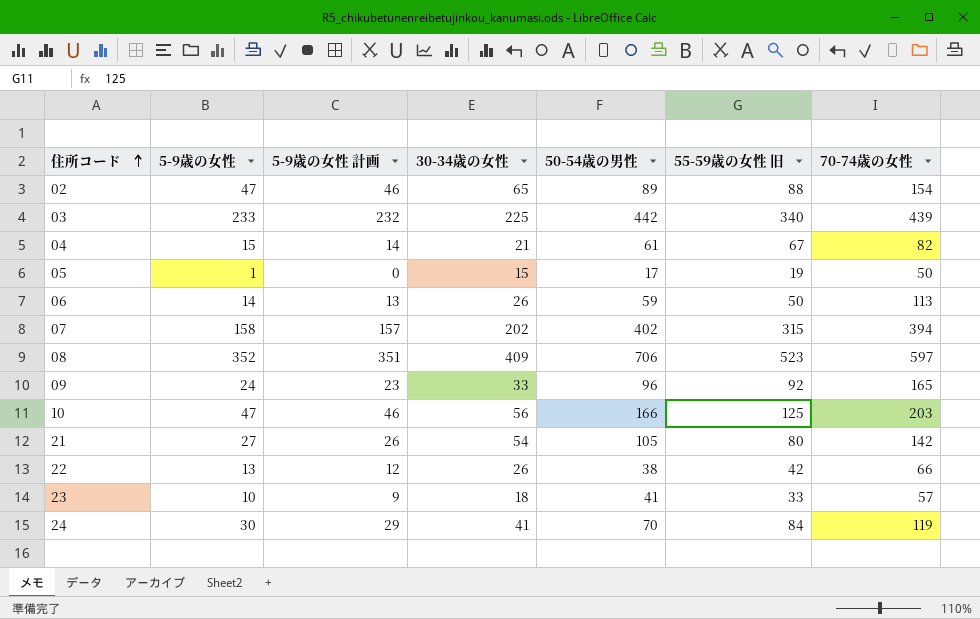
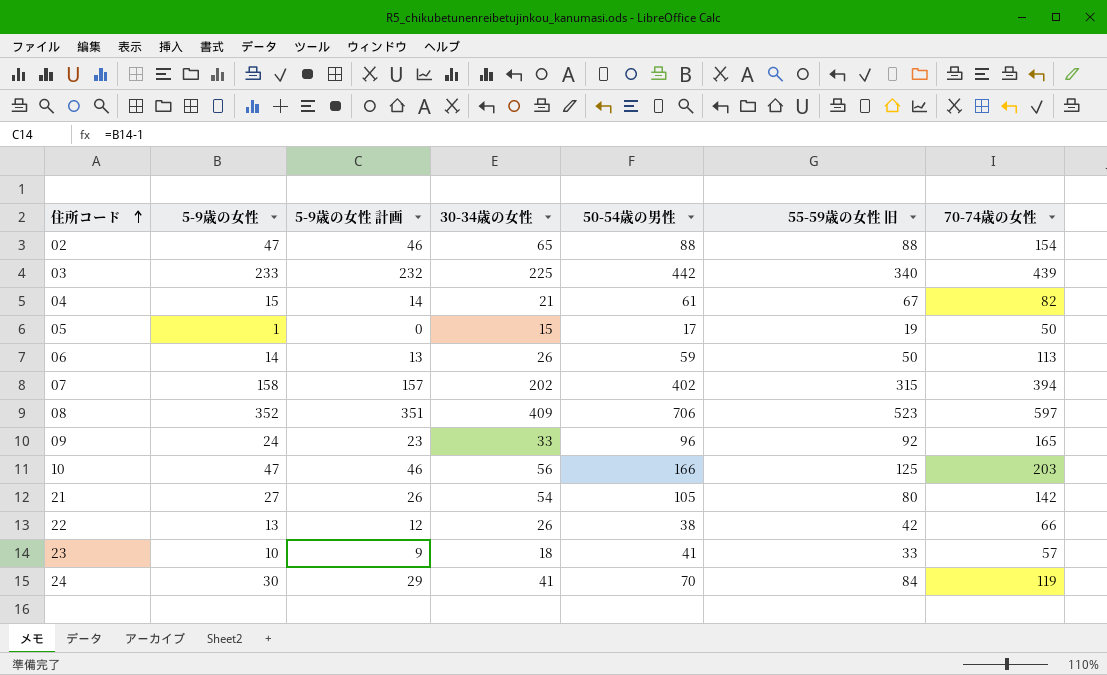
02 | 50-54歳の男性: 89 -> 88

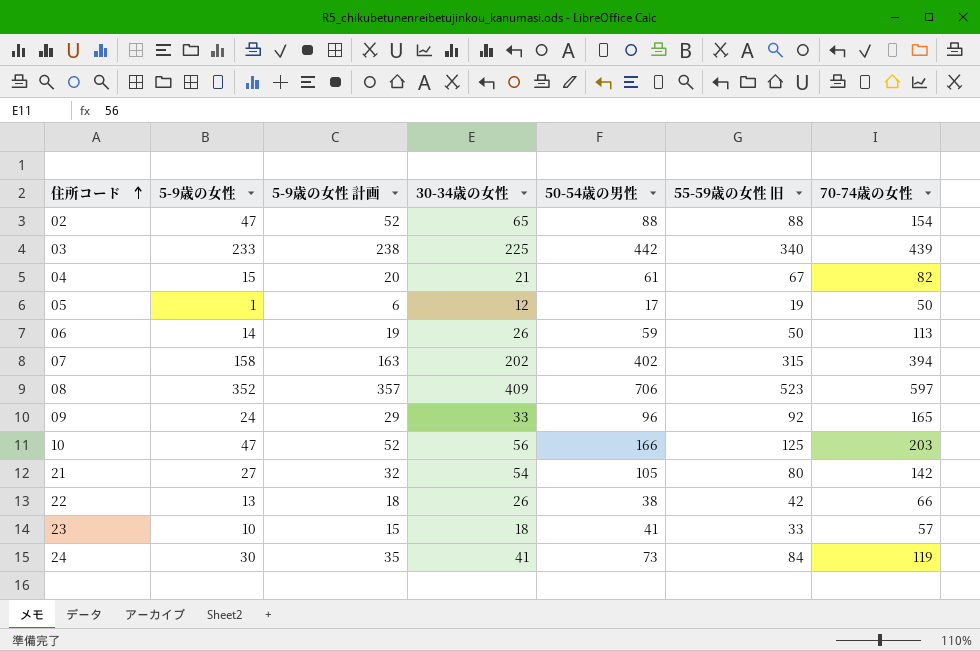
column 5-9歳の女性 計画 | formula: [5-9歳の女性] - 1 -> [5-9歳の女性] + 5
05 | 30-34歳の女性: 15 -> 12
24 | 50-54歳の男性: 70 -> 73

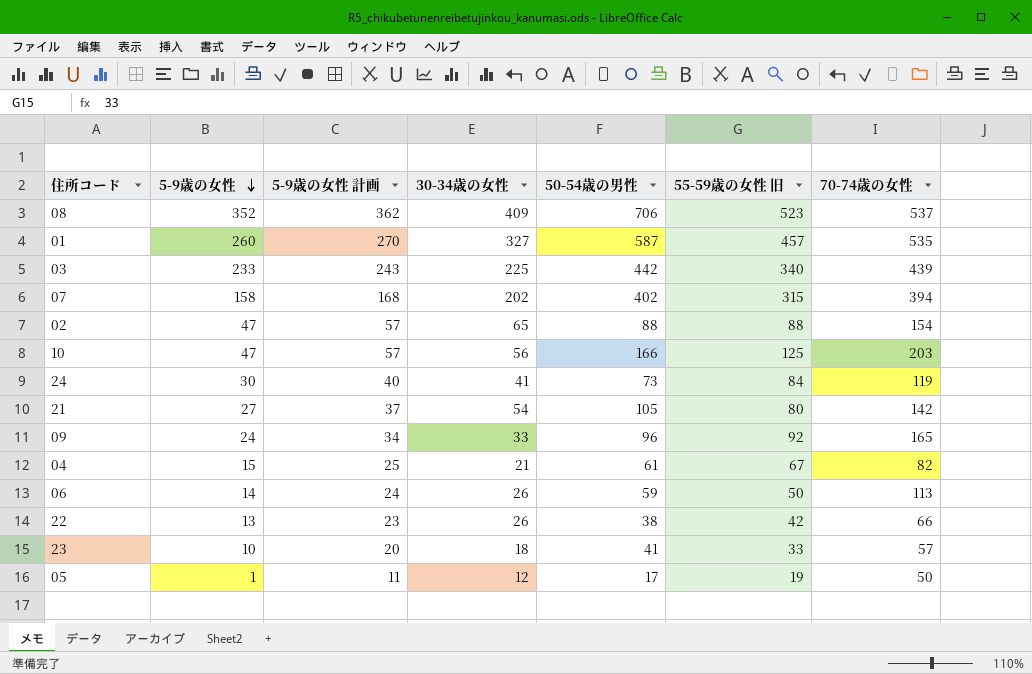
row order: 住所コード ascending -> 5-9歳の女性 descending
column 5-9歳の女性 計画 | formula: [5-9歳の女性] + 5 -> [5-9歳の女性] + 10
08 | 70-74歳の女性: 597 -> 537
row 01: none -> 260 | 270 | 327 | 587 | 457 | 535

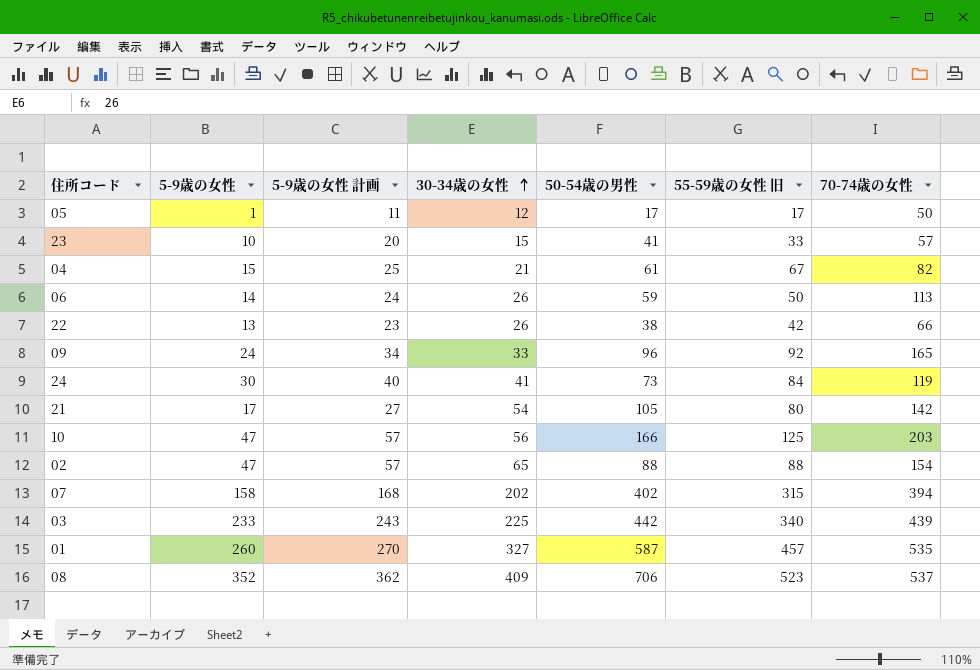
row order: 5-9歳の女性 descending -> 30-34歳の女性 ascending
05 | 55-59歳の女性 旧: 19 -> 17
23 | 30-34歳の女性: 18 -> 15
21 | 5-9歳の女性: 27 -> 17
21 | 5-9歳の女性 計画: 37 -> 27

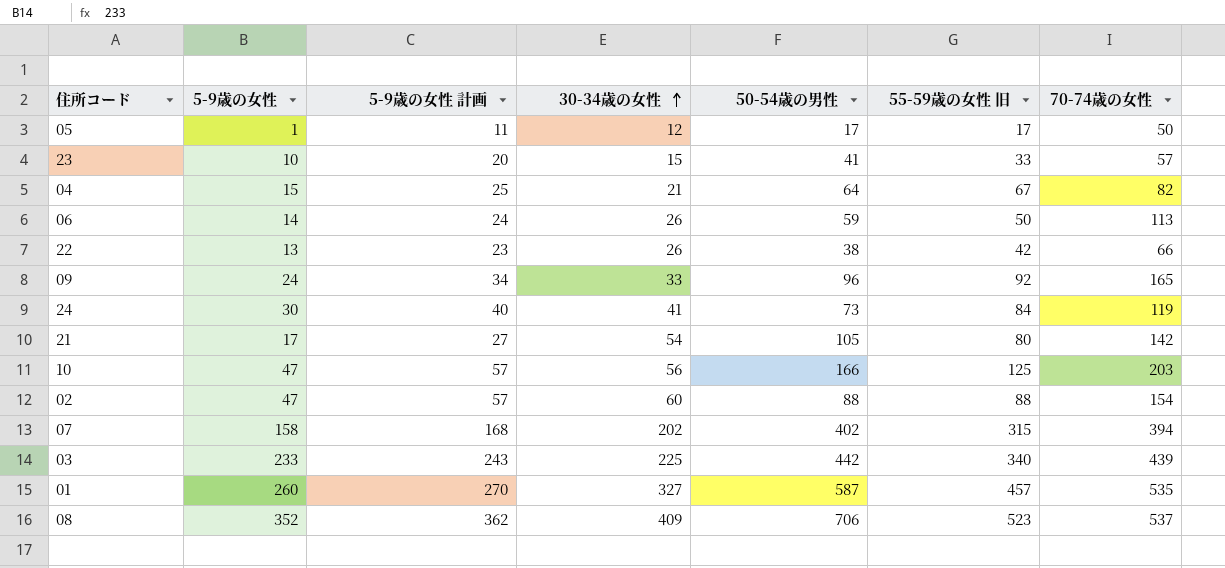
04 | 50-54歳の男性: 61 -> 64
02 | 30-34歳の女性: 65 -> 60

